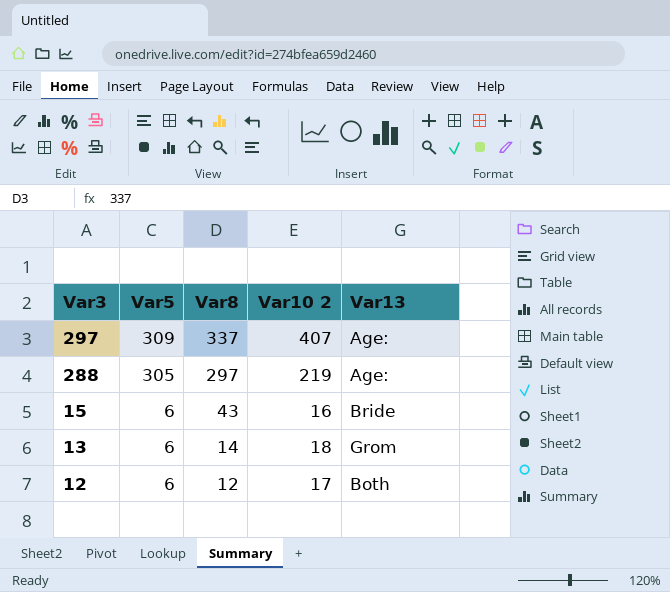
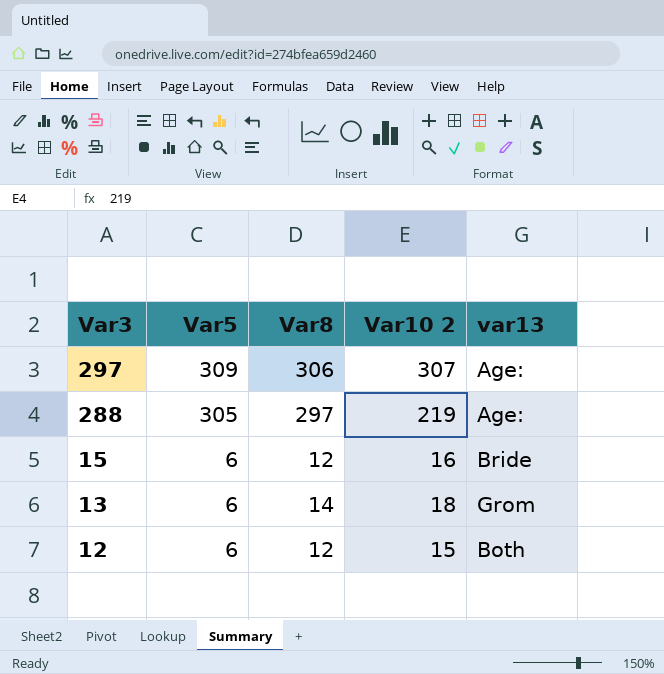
column name: Var13 -> var13
297 | Var8: 337 -> 306
297 | Var10 2: 407 -> 307
15 | Var8: 43 -> 12
12 | Var10 2: 17 -> 15

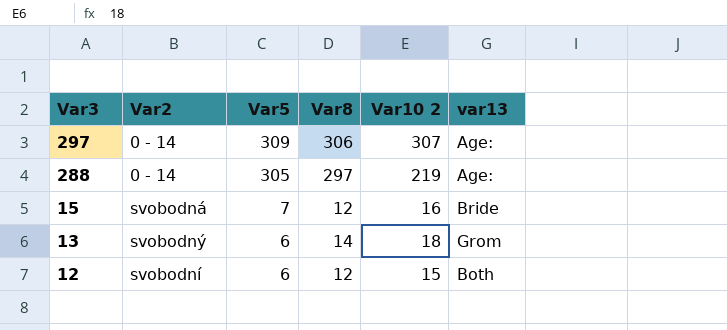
column Var2 | position: none -> 2
15 | Var5: 6 -> 7

